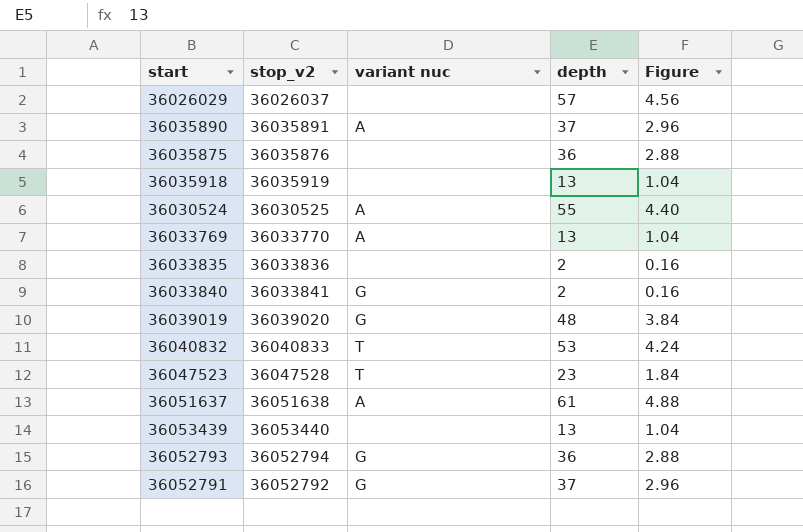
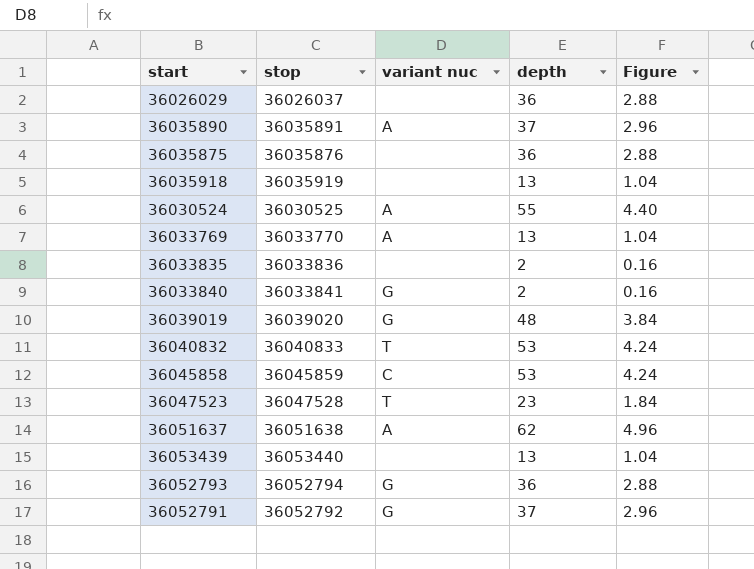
column name: stop_v2 -> stop
36026029 | depth: 57 -> 36
36026029 | Figure: 4.56 -> 2.88
row 36045858: none -> 36045859 | C | 53 | 4.24
36051637 | depth: 61 -> 62
36051637 | Figure: 4.88 -> 4.96

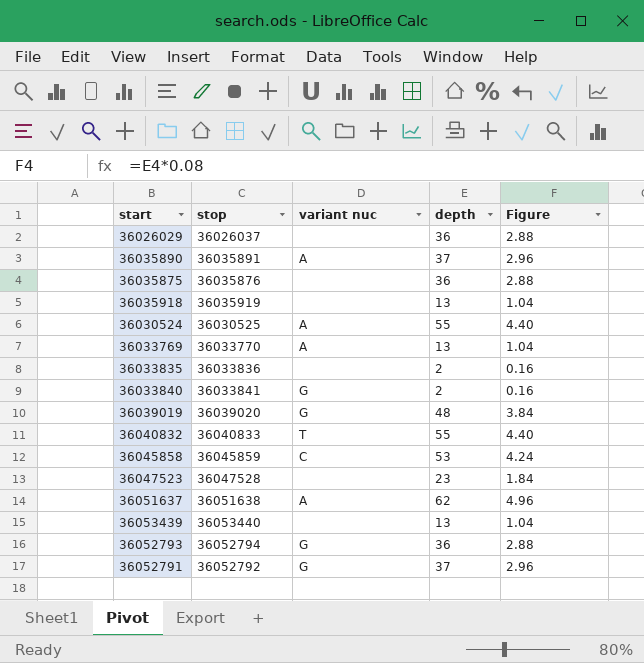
36040832 | depth: 53 -> 55
36040832 | Figure: 4.24 -> 4.40
36047523 | variant nuc: T -> none

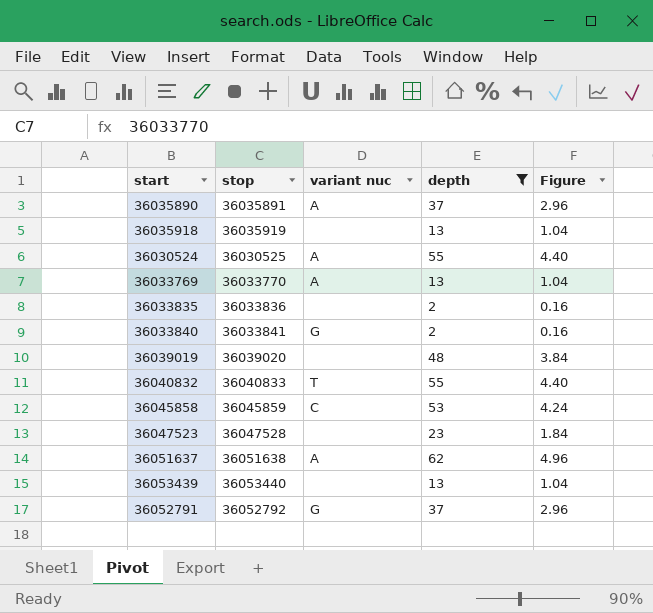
filter: none -> depth != 36
36039019 | variant nuc: G -> none

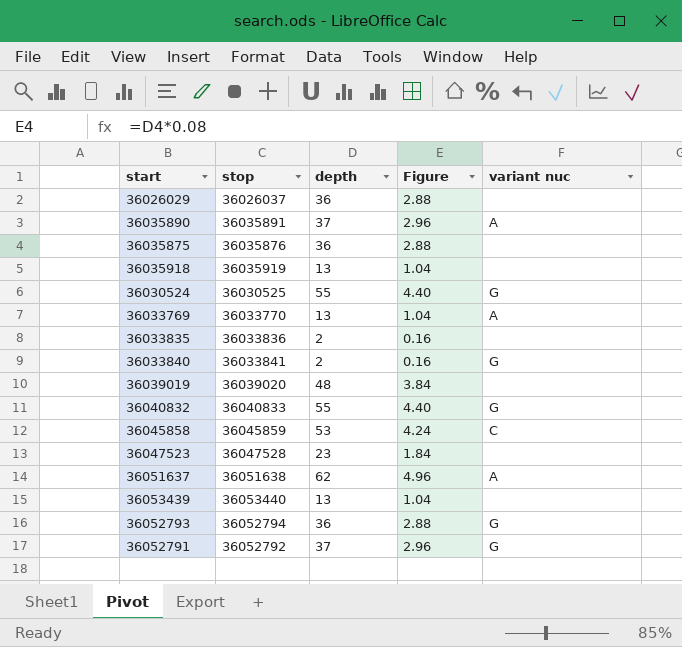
filter: depth != 36 -> none
column variant nuc | position: 3 -> 5
36030524 | variant nuc: A -> G
36040832 | variant nuc: T -> G

